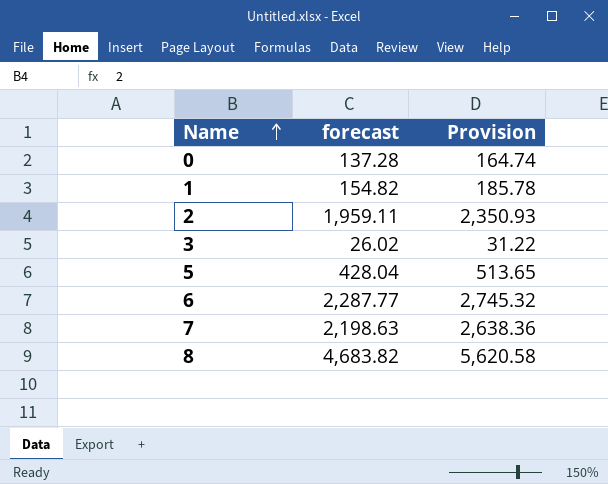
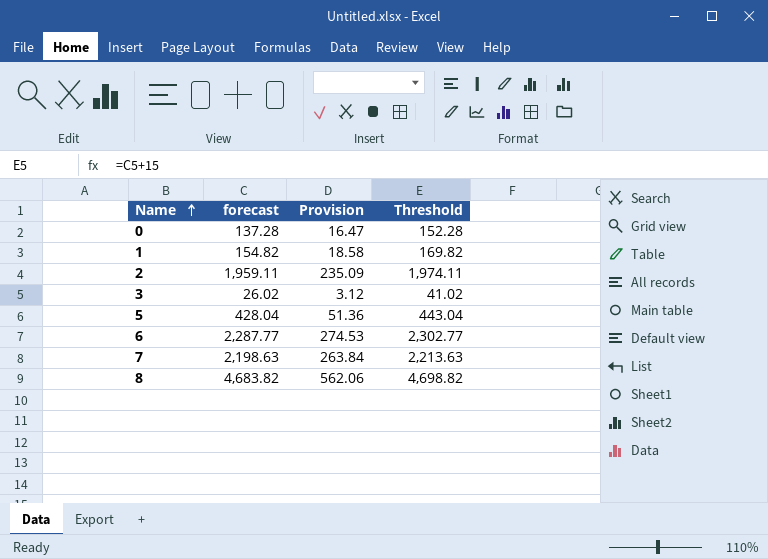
column Provision | formula: [forecast] * 1.2 -> [forecast] * 0.12
column Threshold | formula: none -> [forecast] + 15

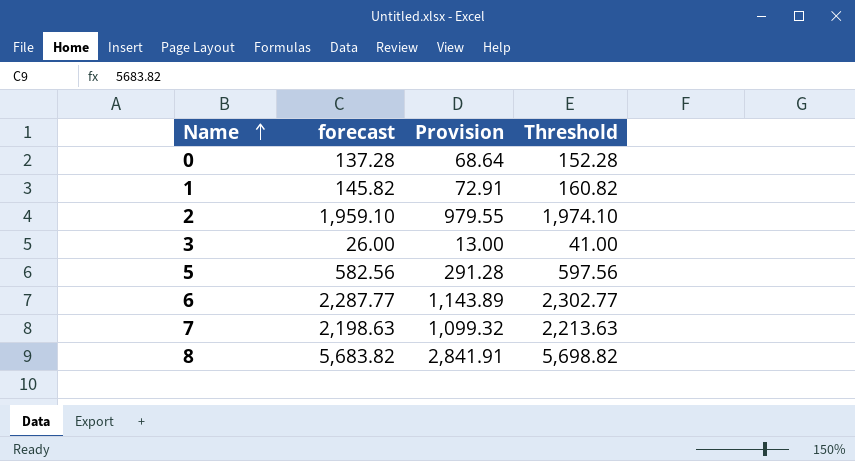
column Provision | formula: [forecast] * 0.12 -> [forecast] * 0.5
1 | forecast: 154.82 -> 145.82
1 | Threshold: 169.82 -> 160.82
2 | forecast: 1,959.11 -> 1,959.10
2 | Threshold: 1,974.11 -> 1,974.10
3 | forecast: 26.02 -> 26.00
3 | Threshold: 41.02 -> 41.00
5 | forecast: 428.04 -> 582.56
5 | Threshold: 443.04 -> 597.56
8 | forecast: 4,683.82 -> 5,683.82
8 | Threshold: 4,698.82 -> 5,698.82

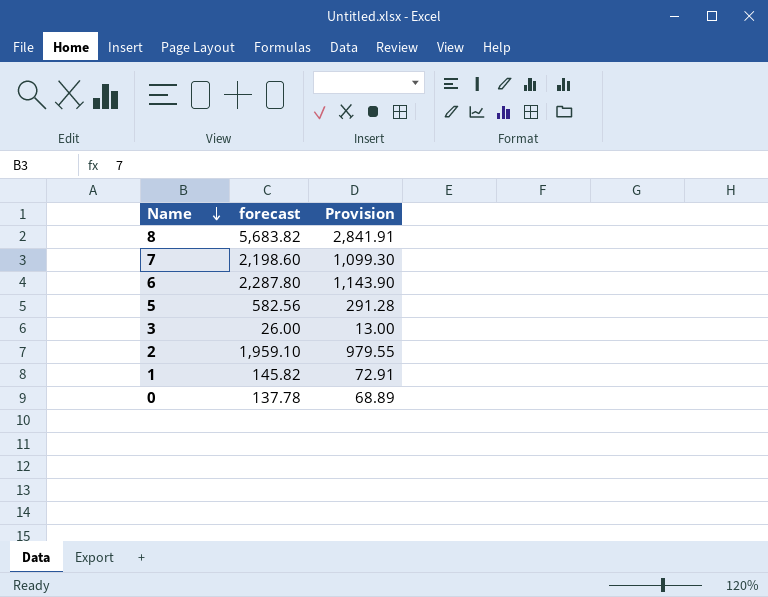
row order: Name ascending -> Name descending
column Threshold | formula: [forecast] + 15 -> none
7 | forecast: 2,198.63 -> 2,198.60
7 | Provision: 1,099.32 -> 1,099.30
6 | forecast: 2,287.77 -> 2,287.80
6 | Provision: 1,143.89 -> 1,143.90
0 | forecast: 137.28 -> 137.78
0 | Provision: 68.64 -> 68.89

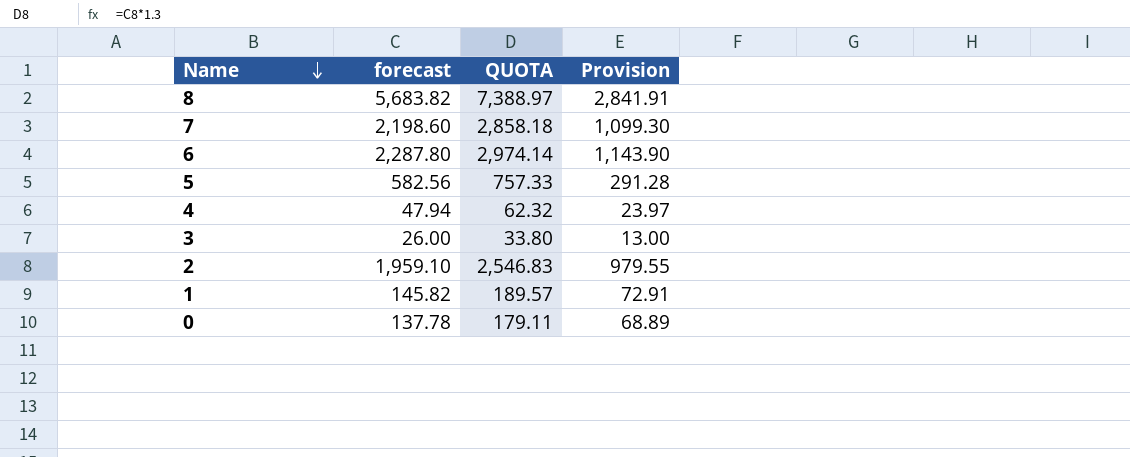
column QUOTA | formula: none -> [forecast] * 1.3
row 4: none -> 47.94 | 62.32 | 23.97

